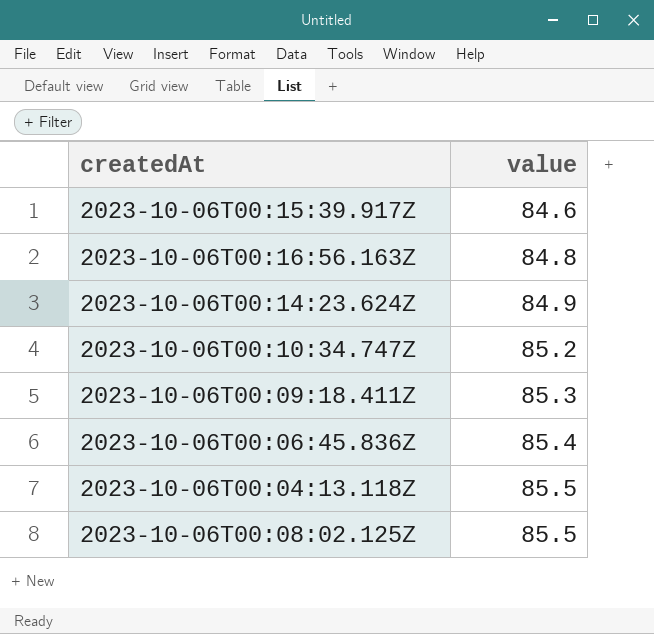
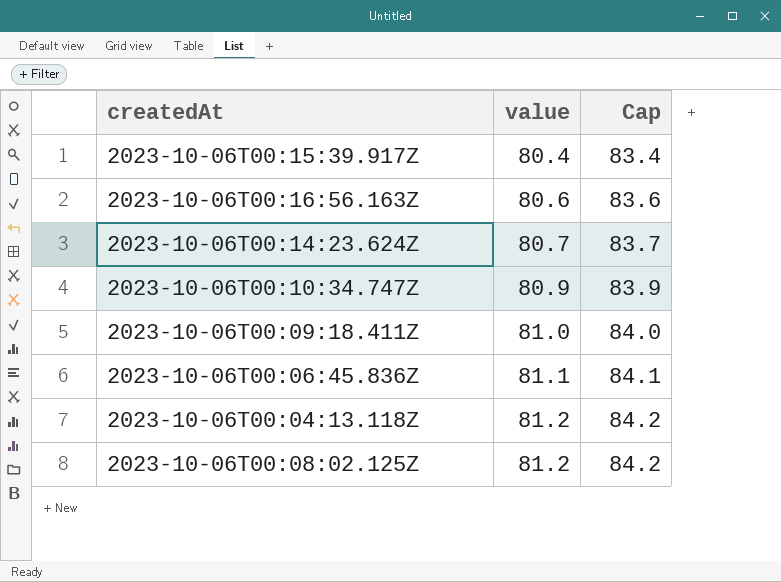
column Cap | formula: none -> [value] + 3
2023-10-06T00:15:39.917Z | value: 84.6 -> 80.4
2023-10-06T00:16:56.163Z | value: 84.8 -> 80.6
2023-10-06T00:14:23.624Z | value: 84.9 -> 80.7
2023-10-06T00:10:34.747Z | value: 85.2 -> 80.9
2023-10-06T00:09:18.411Z | value: 85.3 -> 81.0
2023-10-06T00:06:45.836Z | value: 85.4 -> 81.1
2023-10-06T00:04:13.118Z | value: 85.5 -> 81.2
2023-10-06T00:08:02.125Z | value: 85.5 -> 81.2

